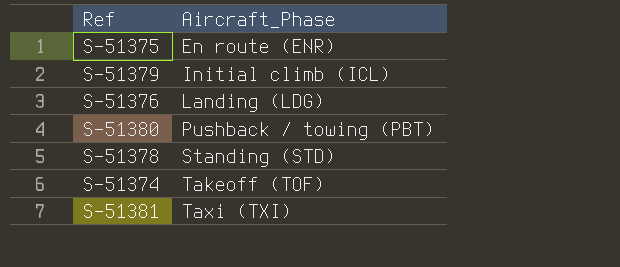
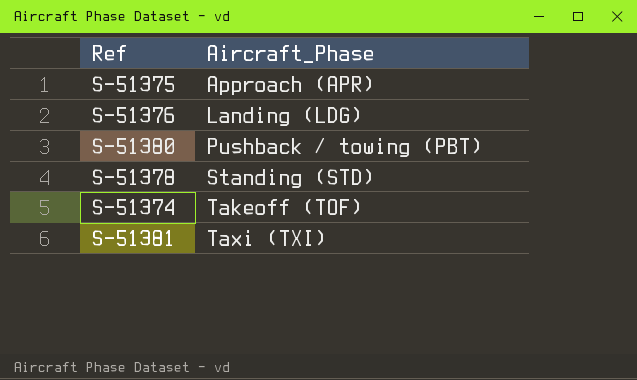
row S-51379: Initial climb (ICL) -> none
S-51375 | Aircraft_Phase: En route (ENR) -> Approach (APR)

